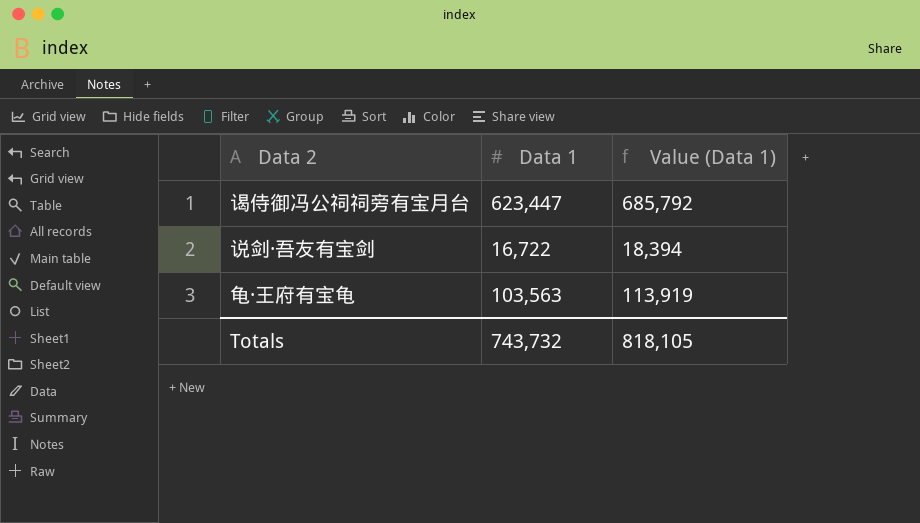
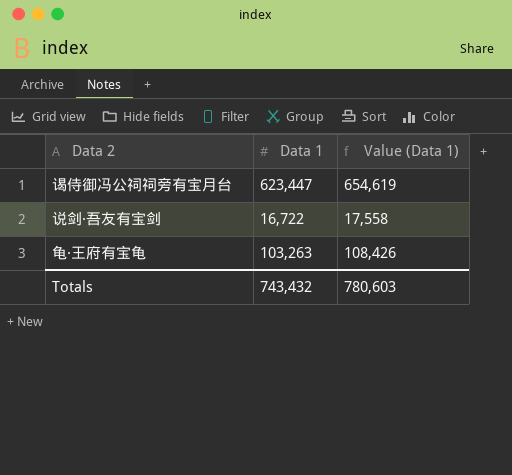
column Value (Data 1) | formula: [Data 1] * 1.1 -> [Data 1] * 1.05
龟·王府有宝龟 | Data 1: 103,563 -> 103,263
Totals | Data 1: 743,732 -> 743,432
Totals | Value (Data 1): 818,105 -> 780,603

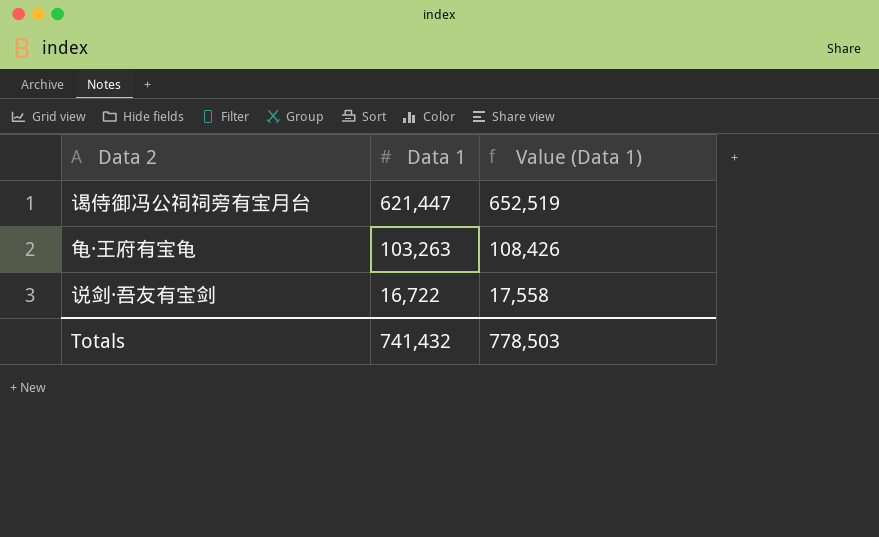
row order: none -> Data 1 descending
谒侍御冯公祠祠旁有宝月台 | Data 1: 623,447 -> 621,447
谒侍御冯公祠祠旁有宝月台 | Value (Data 1): 654,619 -> 652,519
Totals | Data 1: 743,432 -> 741,432
Totals | Value (Data 1): 780,603 -> 778,503

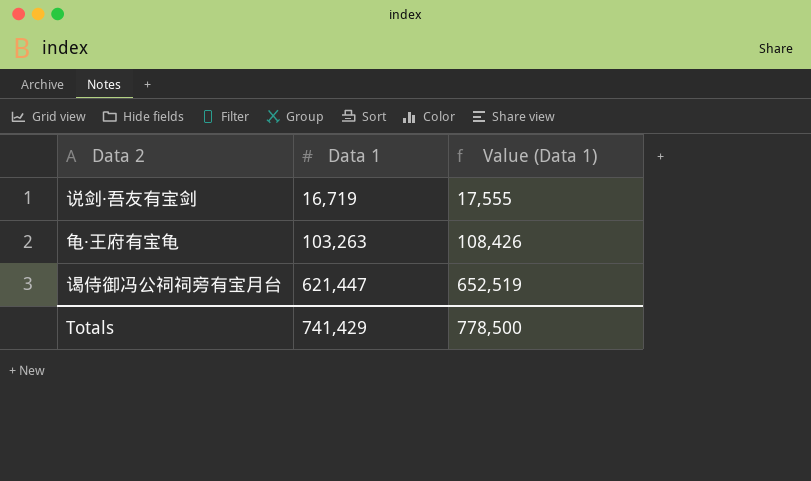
row order: Data 1 descending -> Data 1 ascending
说剑·吾友有宝剑 | Data 1: 16,722 -> 16,719
说剑·吾友有宝剑 | Value (Data 1): 17,558 -> 17,555
Totals | Data 1: 741,432 -> 741,429
Totals | Value (Data 1): 778,503 -> 778,500

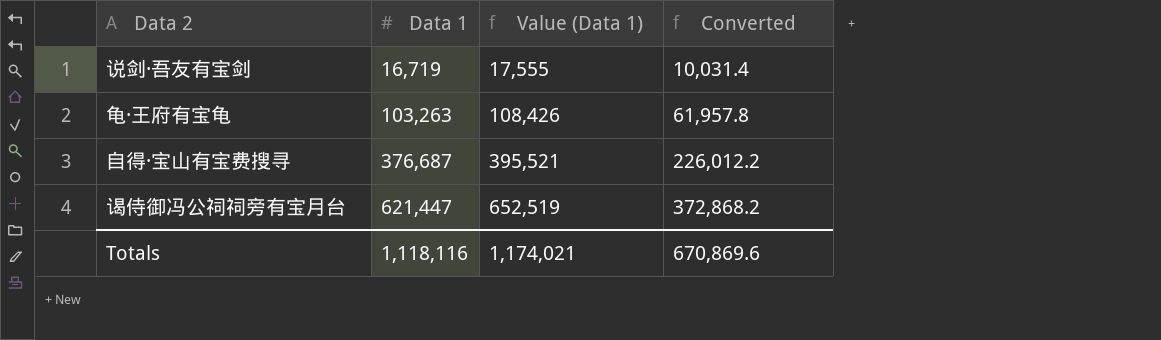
column Converted | formula: none -> [Data 1] * 0.6
row 自得·宝山有宝费搜寻: none -> 376,687 | 395,521 | 226,012.2
Totals | Data 1: 741,429 -> 1,118,116
Totals | Value (Data 1): 778,500 -> 1,174,021

